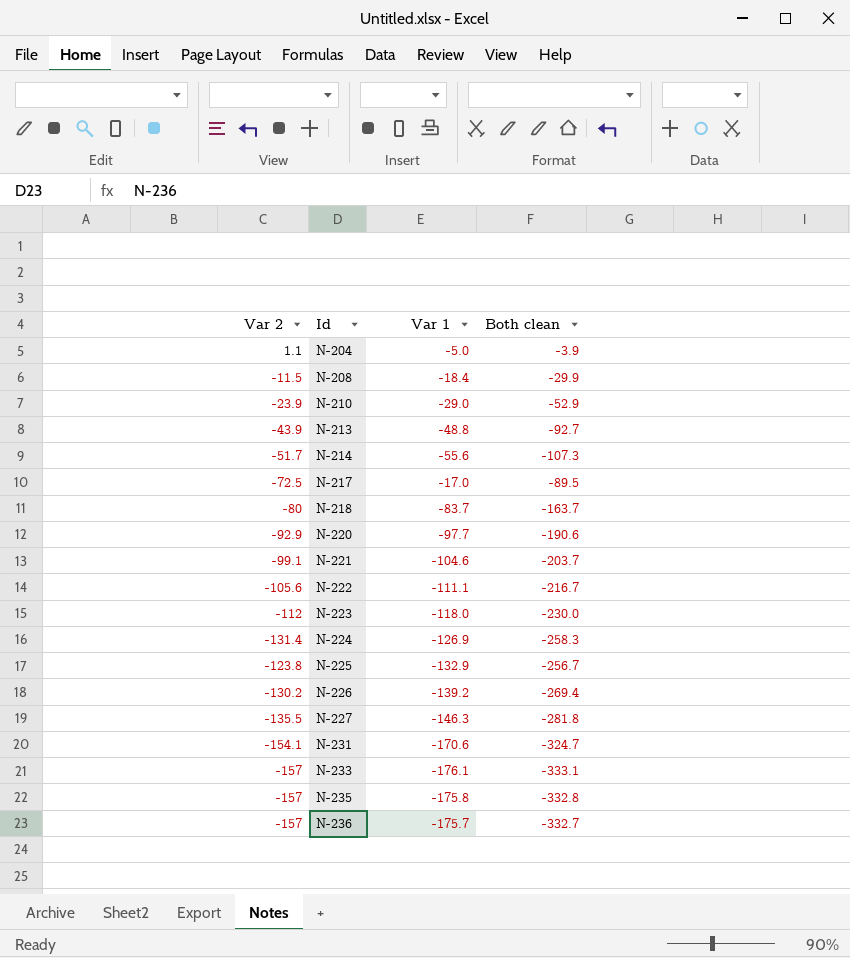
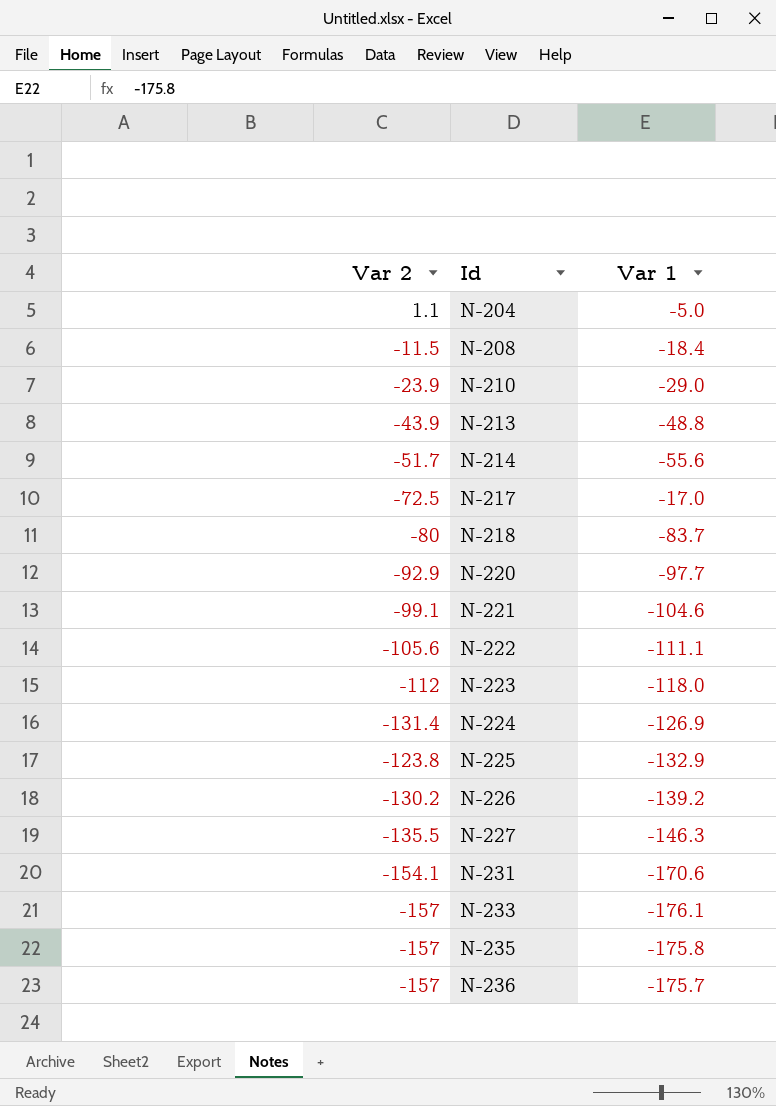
column Both clean | formula: [Var 2] + [Var 1] -> none

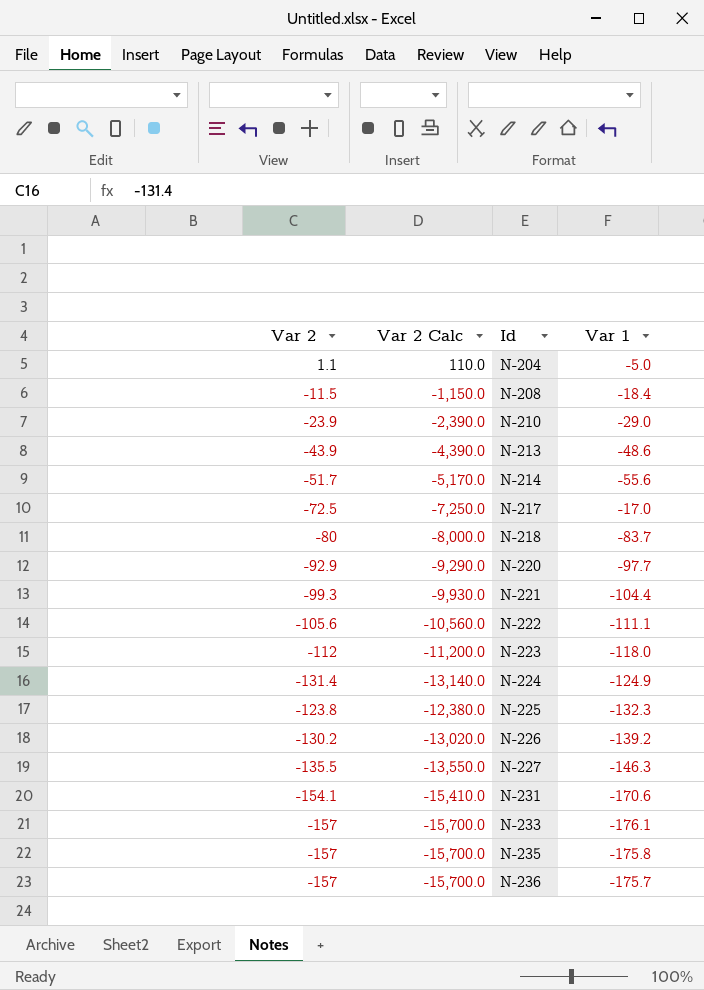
column Var 2 Calc | formula: none -> [Var 2] * 100
N-213 | Var 1: -48.8 -> -48.6
N-221 | Var 2: -99.1 -> -99.3
N-221 | Var 1: -104.6 -> -104.4
N-224 | Var 1: -126.9 -> -124.9
N-225 | Var 1: -132.9 -> -132.3

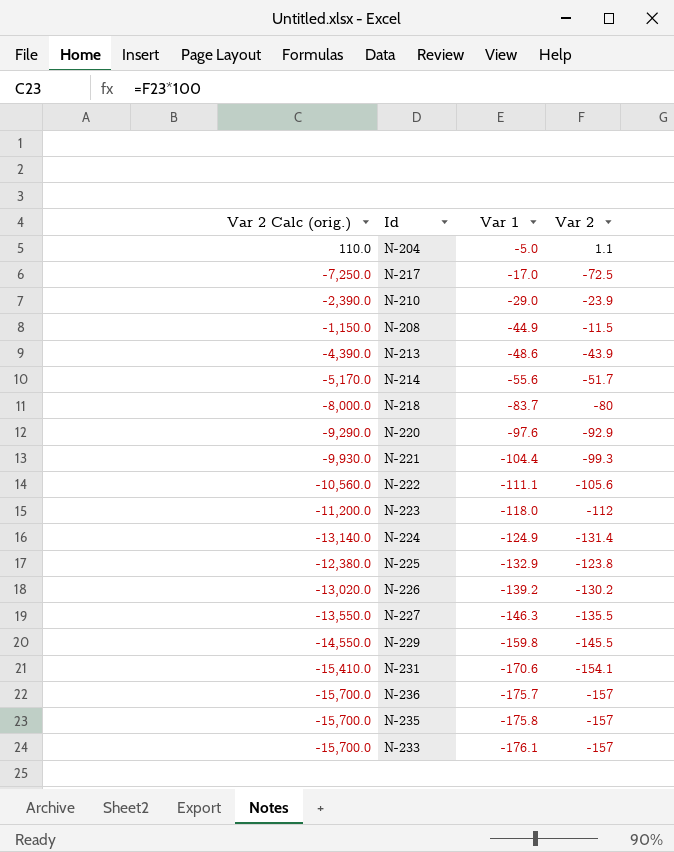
row order: Id ascending -> Var 1 descending
column name: Var 2 Calc -> Var 2 Calc (orig.)
column Var 2 | position: 1 -> 4
N-208 | Var 1: -18.4 -> -44.9
N-220 | Var 1: -97.7 -> -97.6
N-225 | Var 1: -132.3 -> -132.9
row N-229: none -> -14,550.0 | -159.8 | -145.5

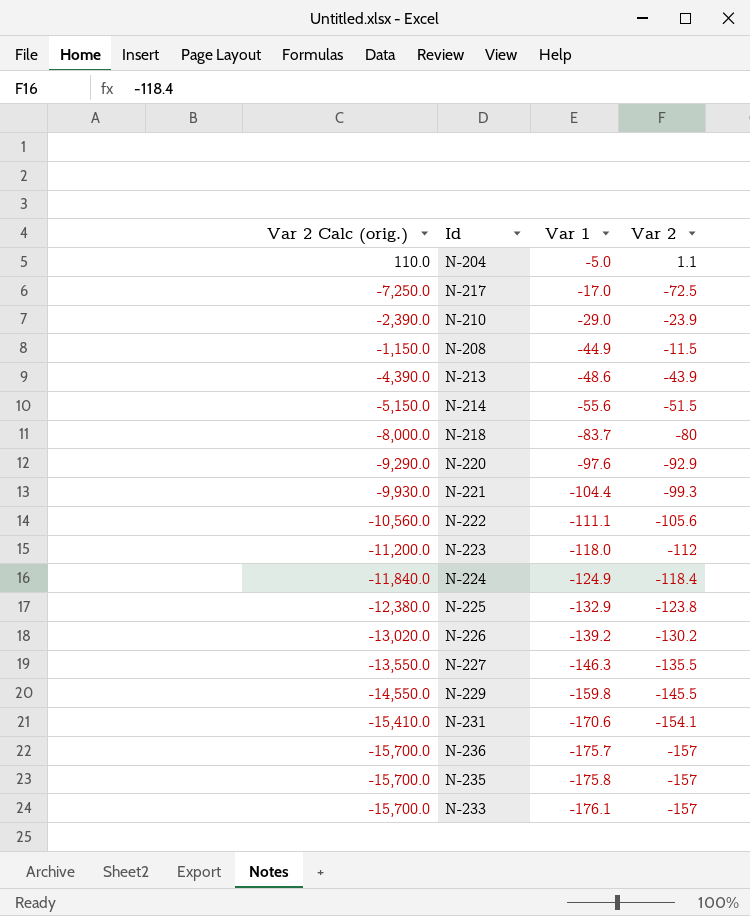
N-214 | Var 2 Calc (orig.): -5,170.0 -> -5,150.0
N-214 | Var 2: -51.7 -> -51.5
N-224 | Var 2 Calc (orig.): -13,140.0 -> -11,840.0
N-224 | Var 2: -131.4 -> -118.4

